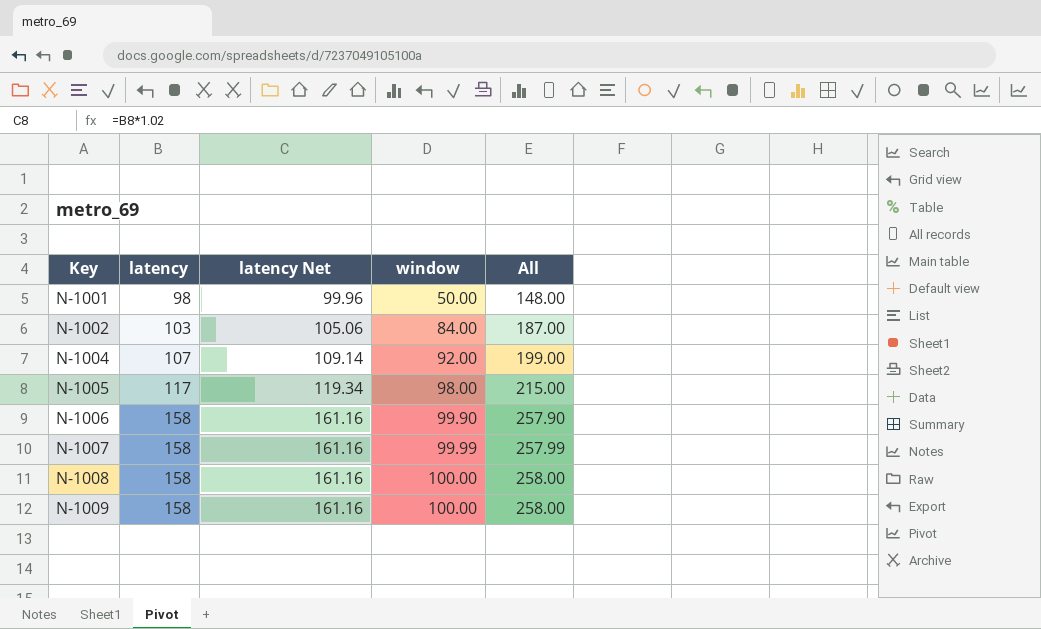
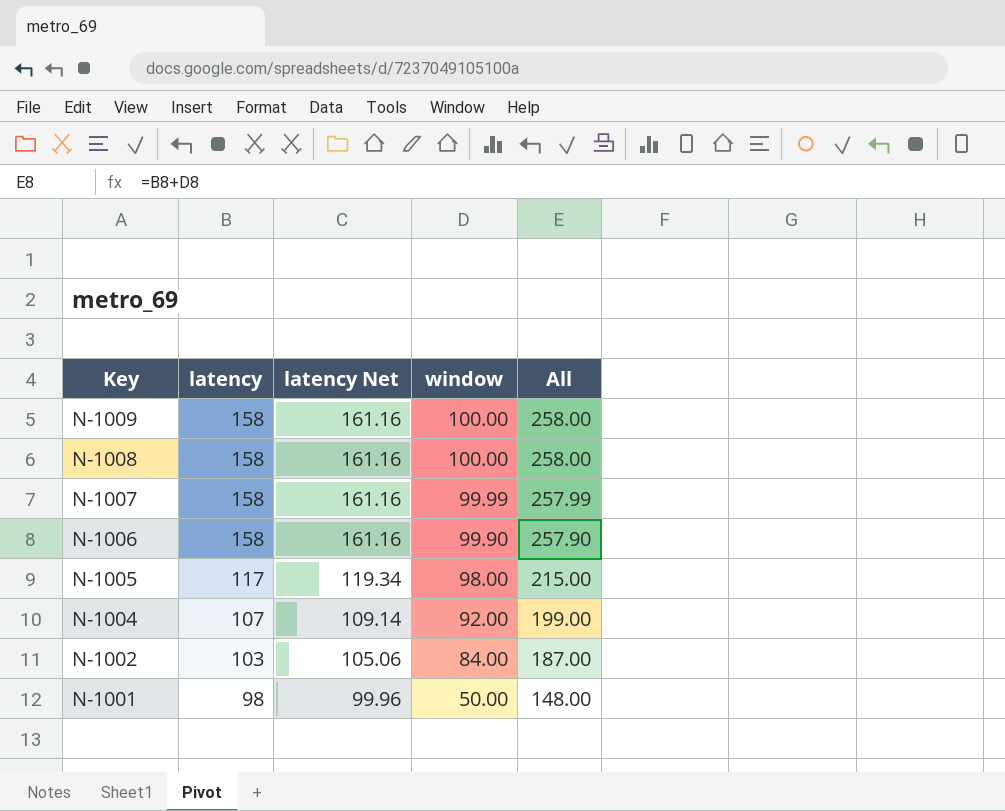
row order: Key ascending -> Key descending

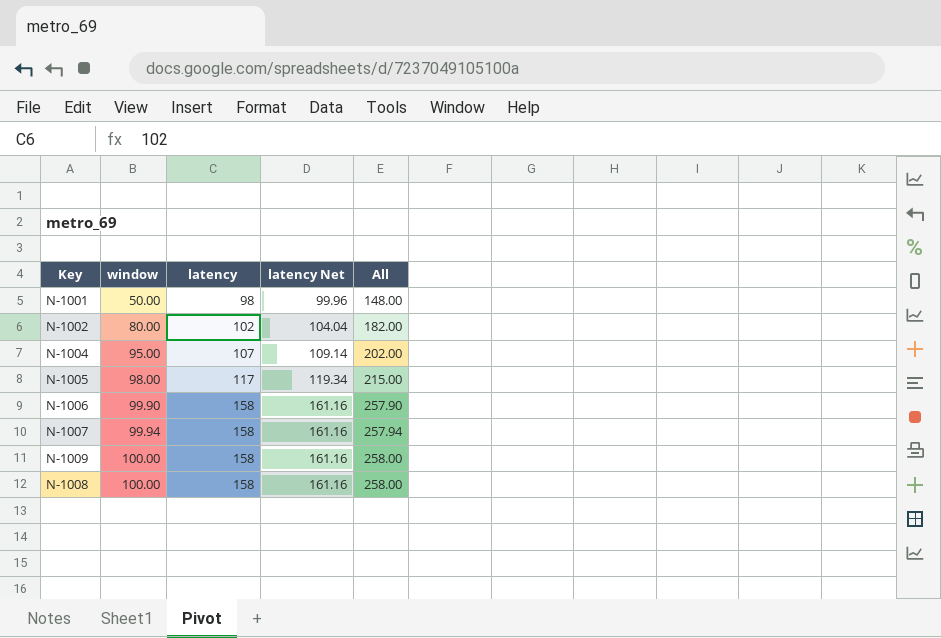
row order: Key descending -> window ascending
column window | position: 4 -> 2
N-1002 | window: 84.00 -> 80.00
N-1002 | latency: 103 -> 102
N-1002 | latency Net: 105.06 -> 104.04
N-1002 | All: 187.00 -> 182.00
N-1004 | window: 92.00 -> 95.00
N-1004 | All: 199.00 -> 202.00
N-1007 | window: 99.99 -> 99.94
N-1007 | All: 257.99 -> 257.94

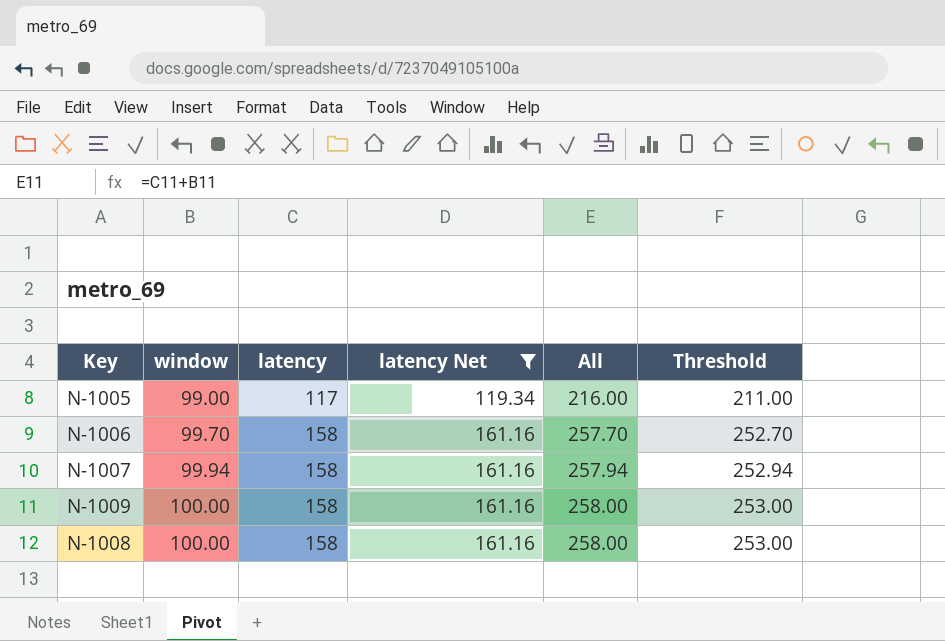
filter: none -> latency Net >= 119.34
column Threshold | formula: none -> [All] - 5
N-1005 | window: 98.00 -> 99.00
N-1005 | All: 215.00 -> 216.00
N-1006 | window: 99.90 -> 99.70
N-1006 | All: 257.90 -> 257.70

